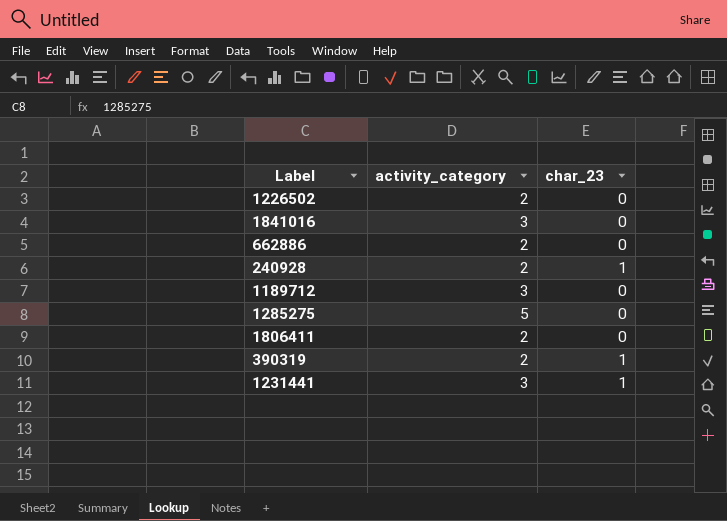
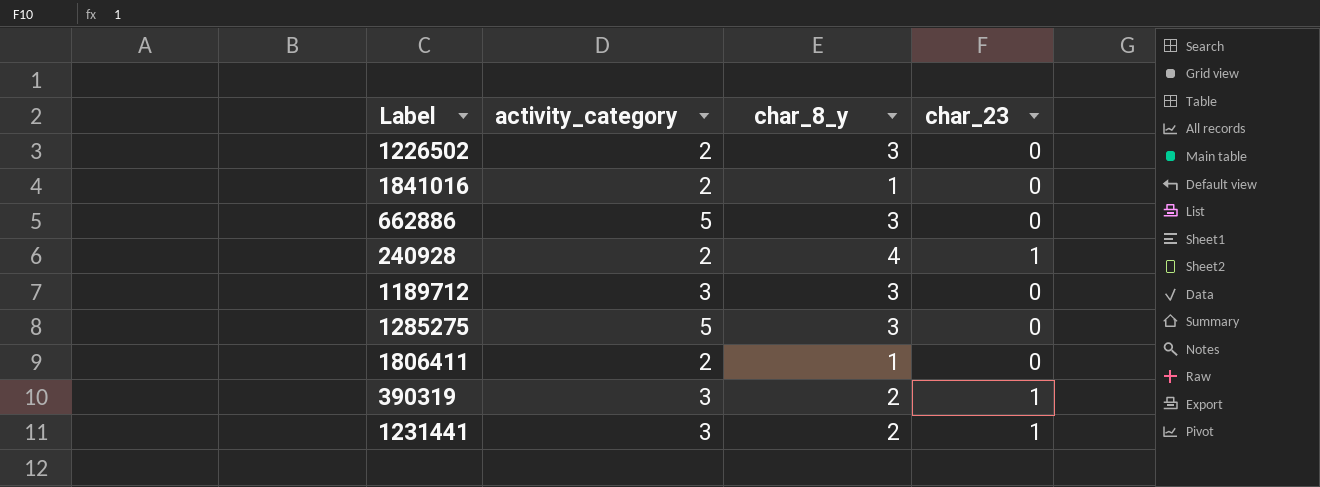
column char_8_y | position: none -> 3
1841016 | activity_category: 3 -> 2
662886 | activity_category: 2 -> 5
390319 | activity_category: 2 -> 3

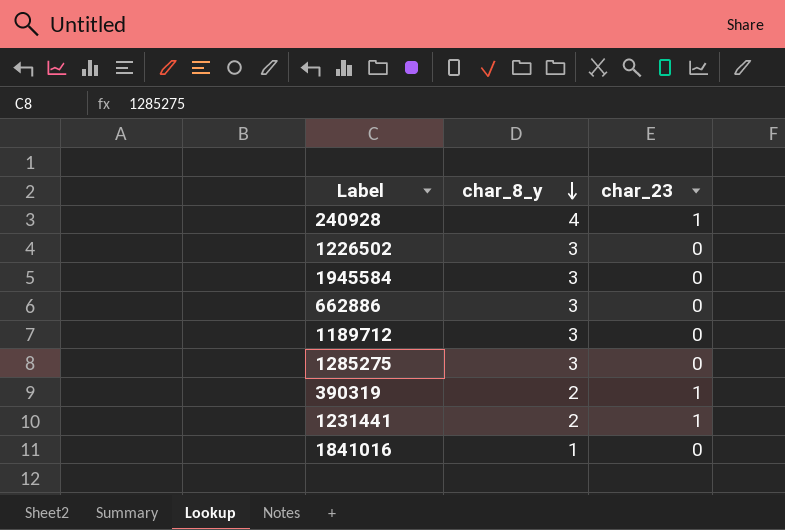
row order: none -> char_8_y descending
column activity_category | position: 2 -> none
row 1806411: 2 | 1 | 0 -> none
row 1945584: none -> 3 | 0

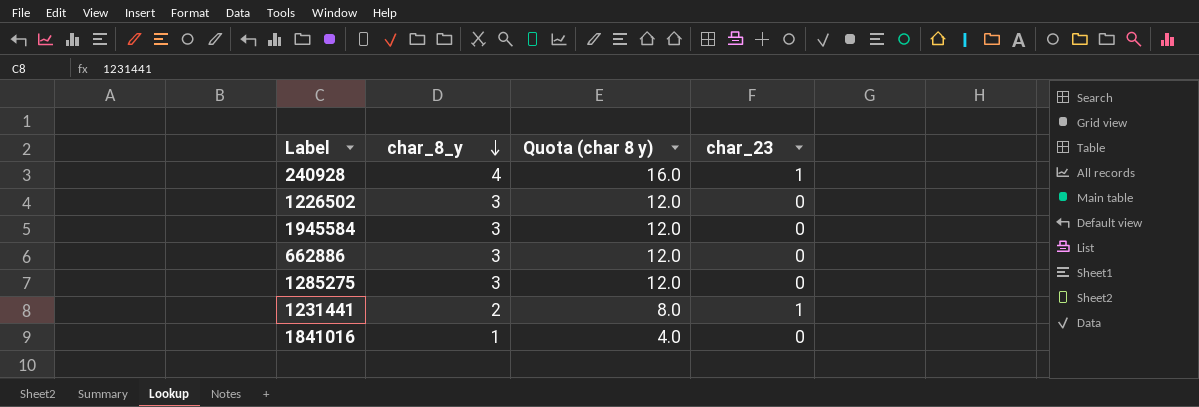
column Quota (char 8 y) | formula: none -> [char_8_y] * 4
row 1189712: 3 | 0 -> none
row 390319: 2 | 1 -> none

